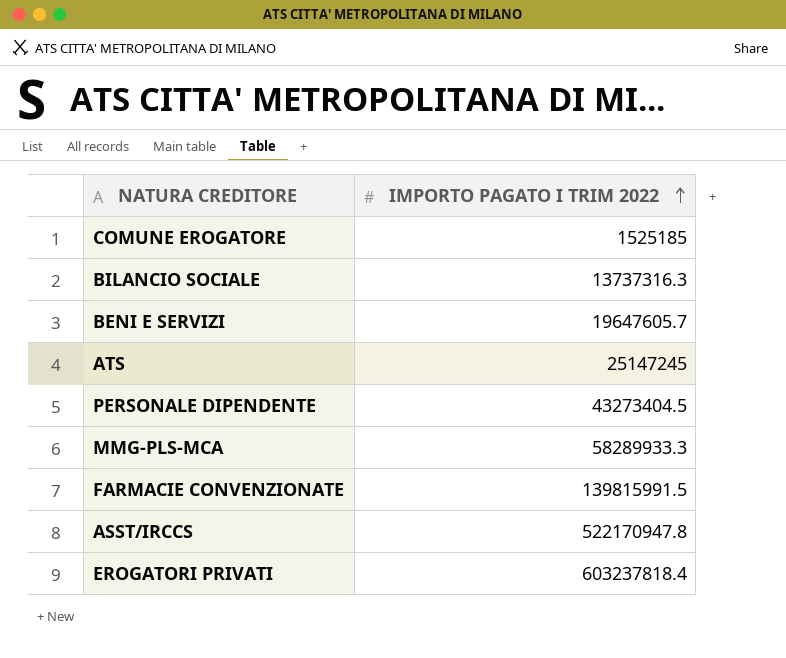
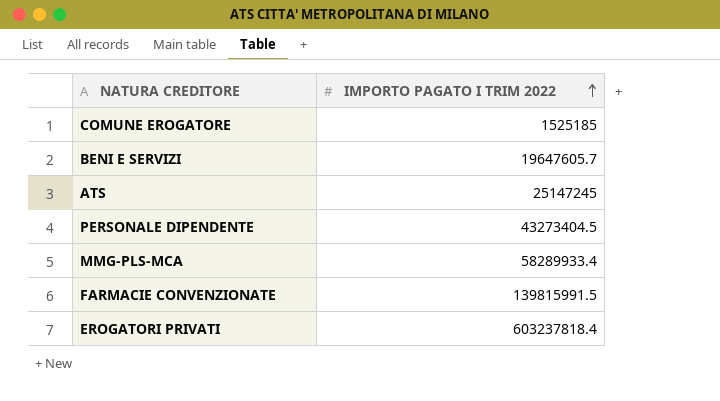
row BILANCIO SOCIALE: 13737316.3 -> none
row ASST/IRCCS: 522170947.8 -> none
MMG-PLS-MCA | IMPORTO PAGATO I TRIM 2022: 58289933.3 -> 58289933.4

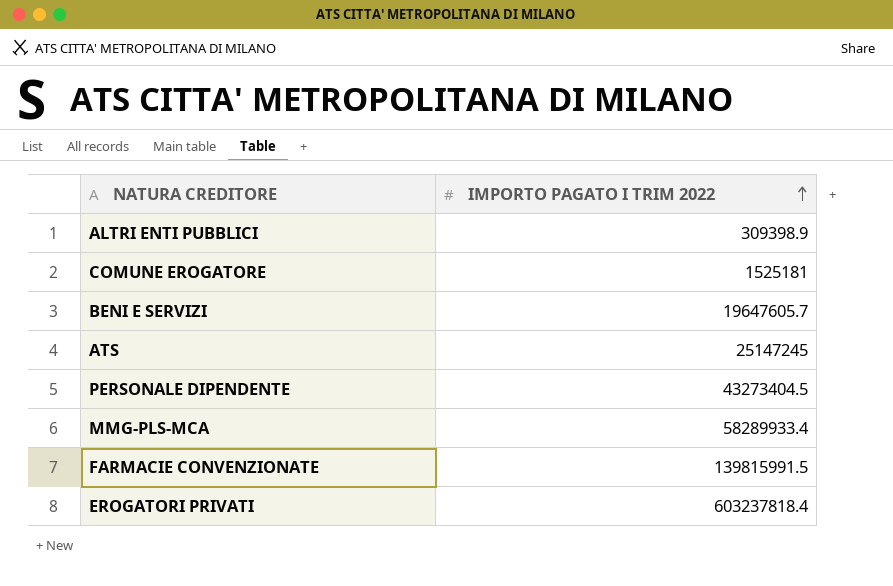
row ALTRI ENTI PUBBLICI: none -> 309398.9
COMUNE EROGATORE | IMPORTO PAGATO I TRIM 2022: 1525185 -> 1525181

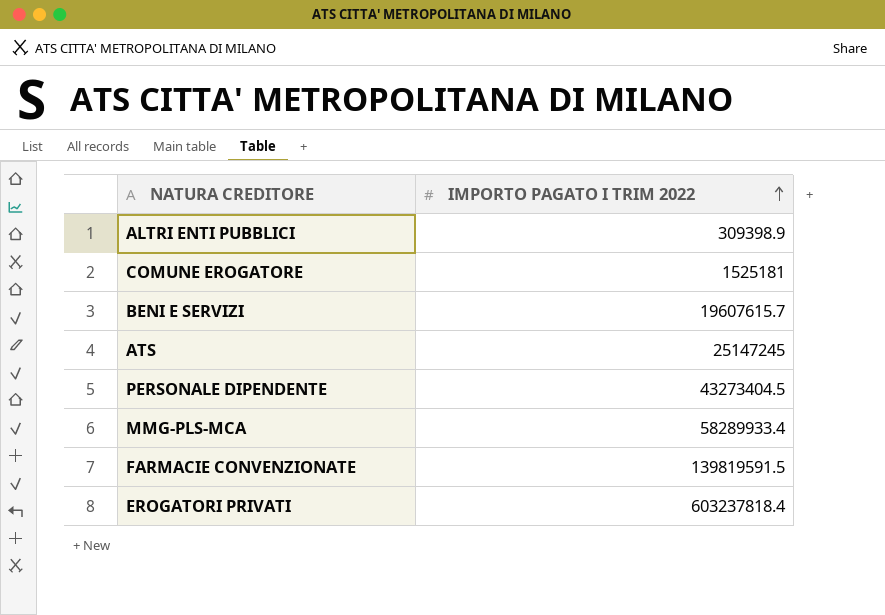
BENI E SERVIZI | IMPORTO PAGATO I TRIM 2022: 19647605.7 -> 19607615.7
FARMACIE CONVENZIONATE | IMPORTO PAGATO I TRIM 2022: 139815991.5 -> 139819591.5

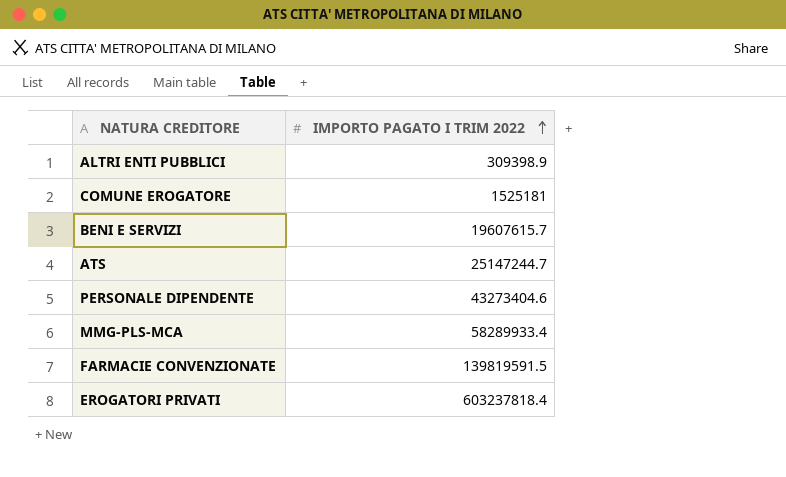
ATS | IMPORTO PAGATO I TRIM 2022: 25147245 -> 25147244.7
PERSONALE DIPENDENTE | IMPORTO PAGATO I TRIM 2022: 43273404.5 -> 43273404.6

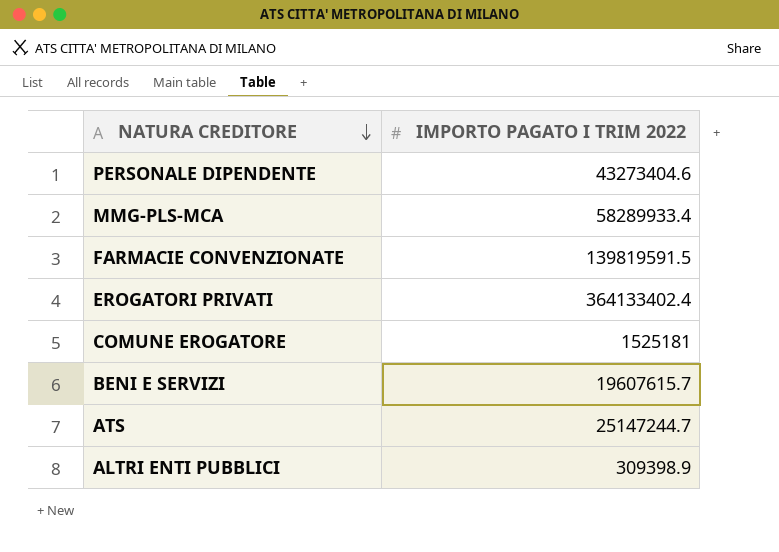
row order: IMPORTO PAGATO I TRIM 2022 ascending -> NATURA CREDITORE descending
EROGATORI PRIVATI | IMPORTO PAGATO I TRIM 2022: 603237818.4 -> 364133402.4

